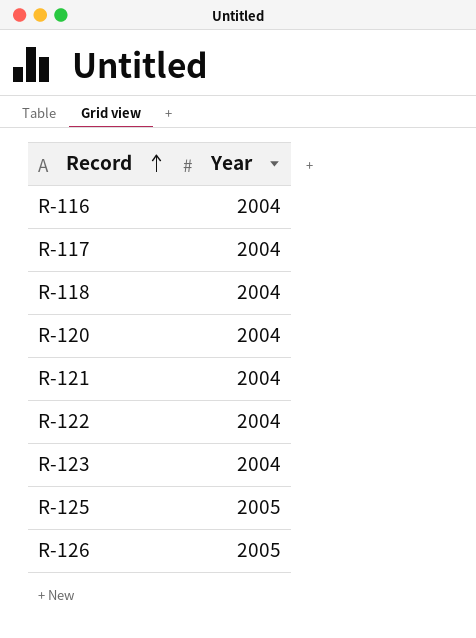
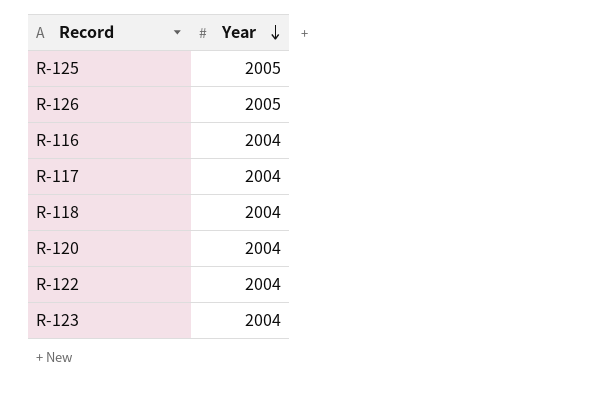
row order: Record ascending -> Year descending
row R-121: 2004 -> none

